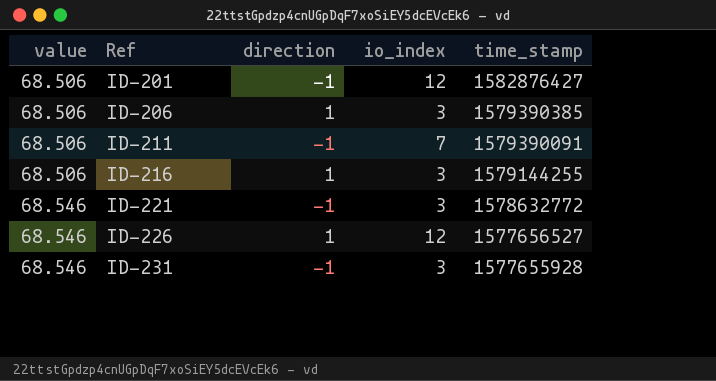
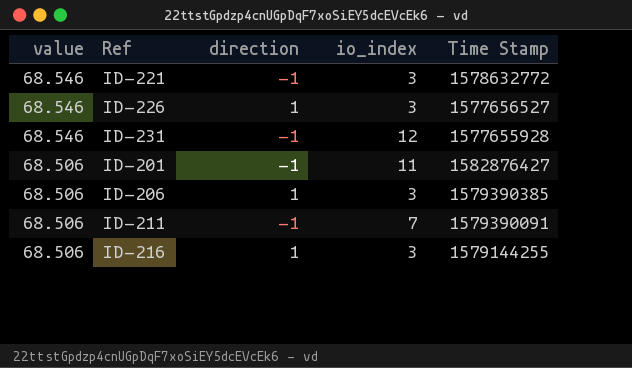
row order: value ascending -> value descending
column name: time_stamp -> Time Stamp
ID-226 | io_index: 12 -> 3
ID-231 | io_index: 3 -> 12
ID-201 | io_index: 12 -> 11

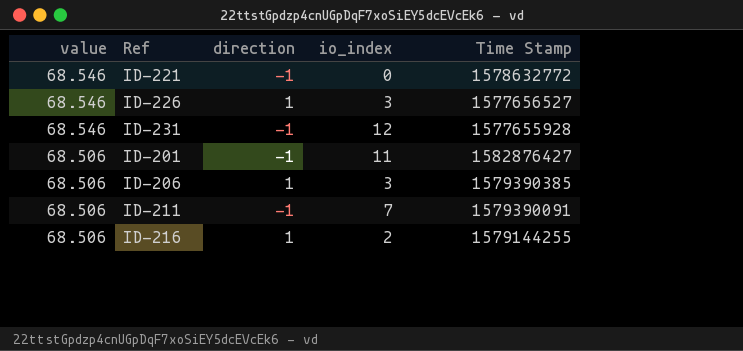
ID-221 | io_index: 3 -> 0
ID-216 | io_index: 3 -> 2

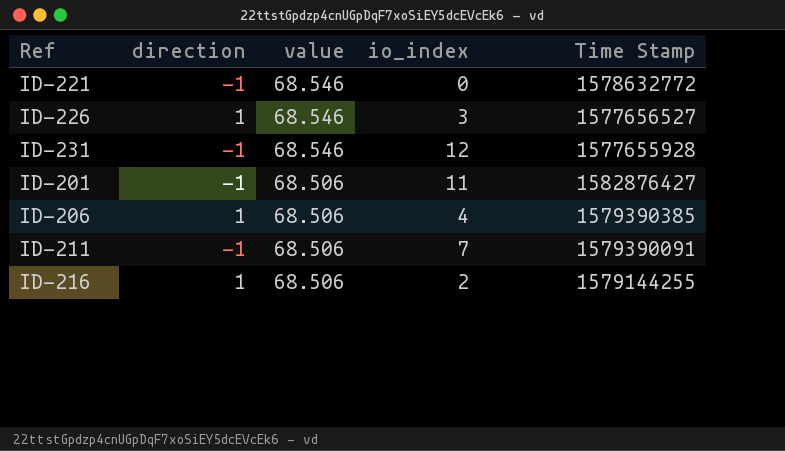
column value | position: 1 -> 3
ID-206 | io_index: 3 -> 4

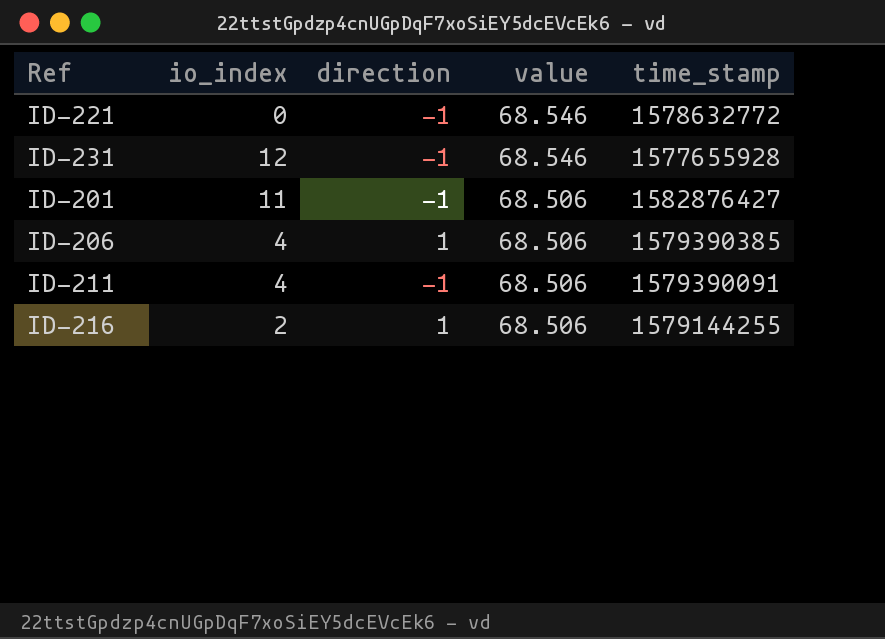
column io_index | position: 4 -> 2
column name: Time Stamp -> time_stamp
row ID-226: 1 | 68.546 | 3 | 1577656527 -> none
ID-211 | io_index: 7 -> 4

